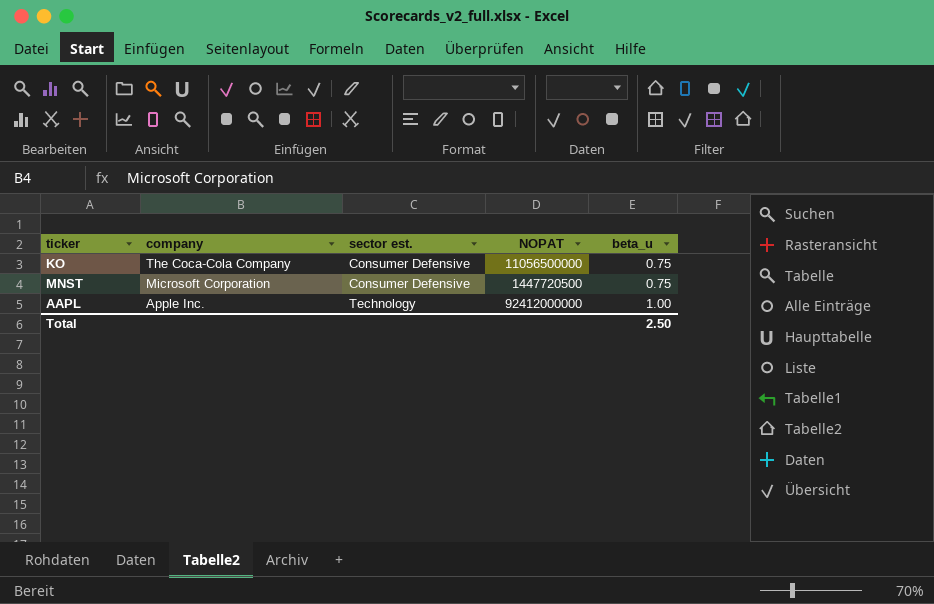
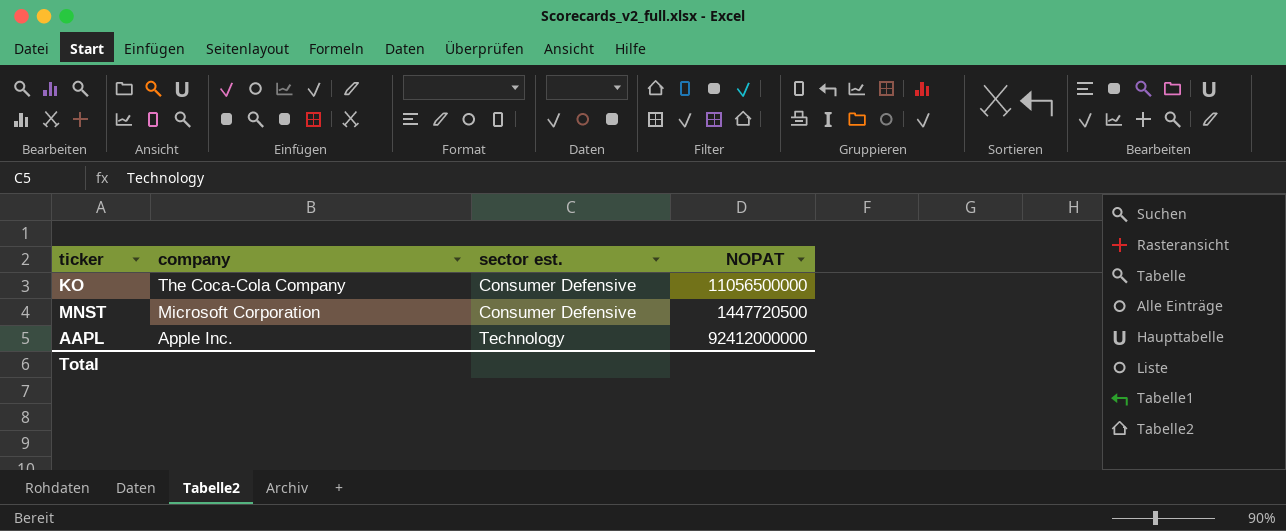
column beta_u | position: 5 -> none

